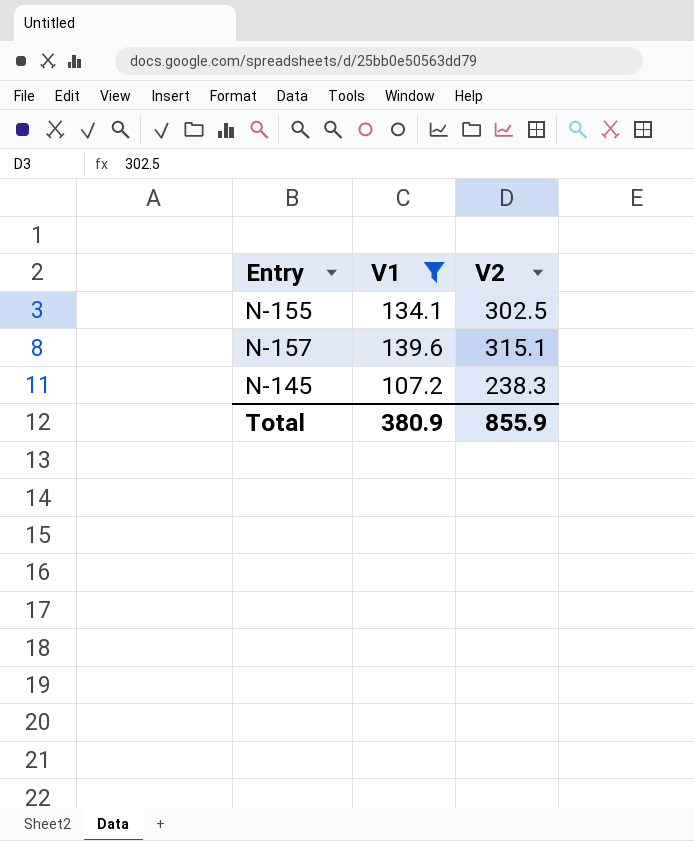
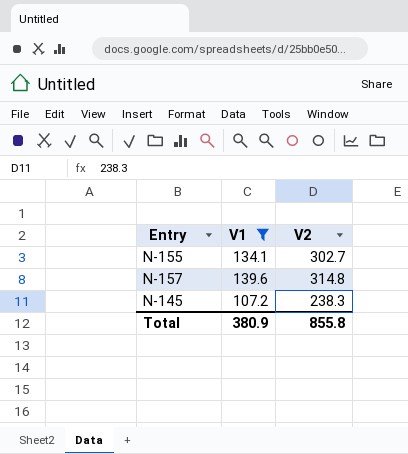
N-155 | V2: 302.5 -> 302.7
N-157 | V2: 315.1 -> 314.8
Total | V2: 855.9 -> 855.8

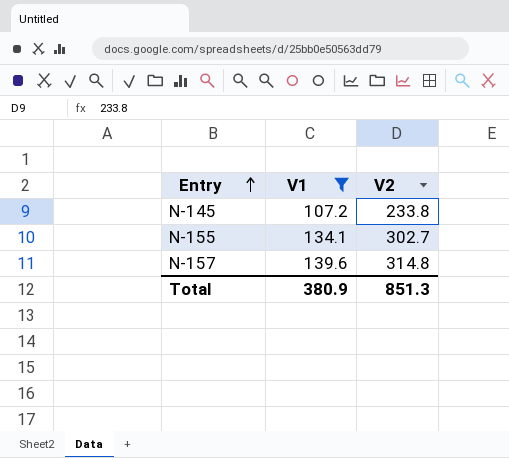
row order: none -> Entry ascending
N-145 | V2: 238.3 -> 233.8
Total | V2: 855.8 -> 851.3

